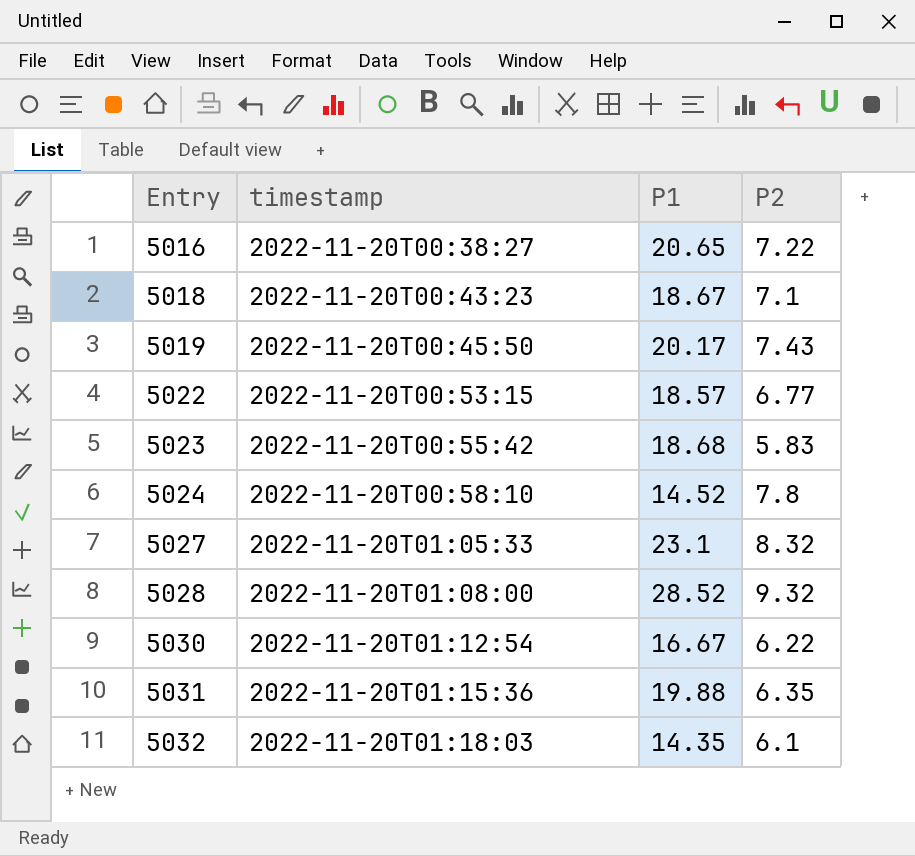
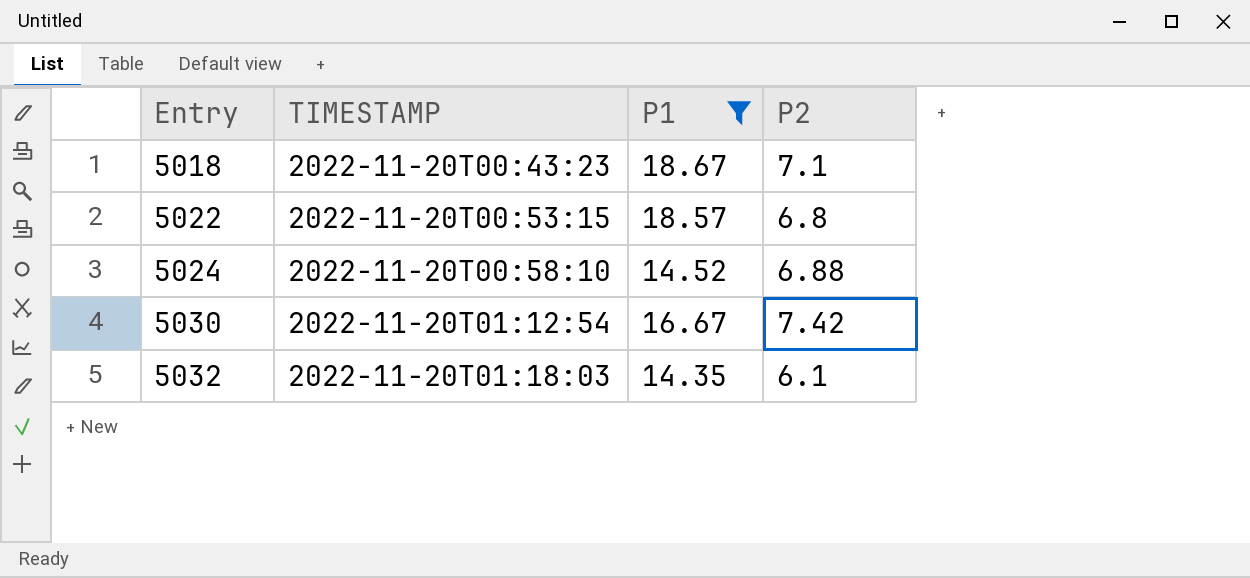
filter: none -> P1 <= 18.67
column name: timestamp -> TIMESTAMP
5022 | P2: 6.77 -> 6.8
5024 | P2: 7.8 -> 6.88
5030 | P2: 6.22 -> 7.42

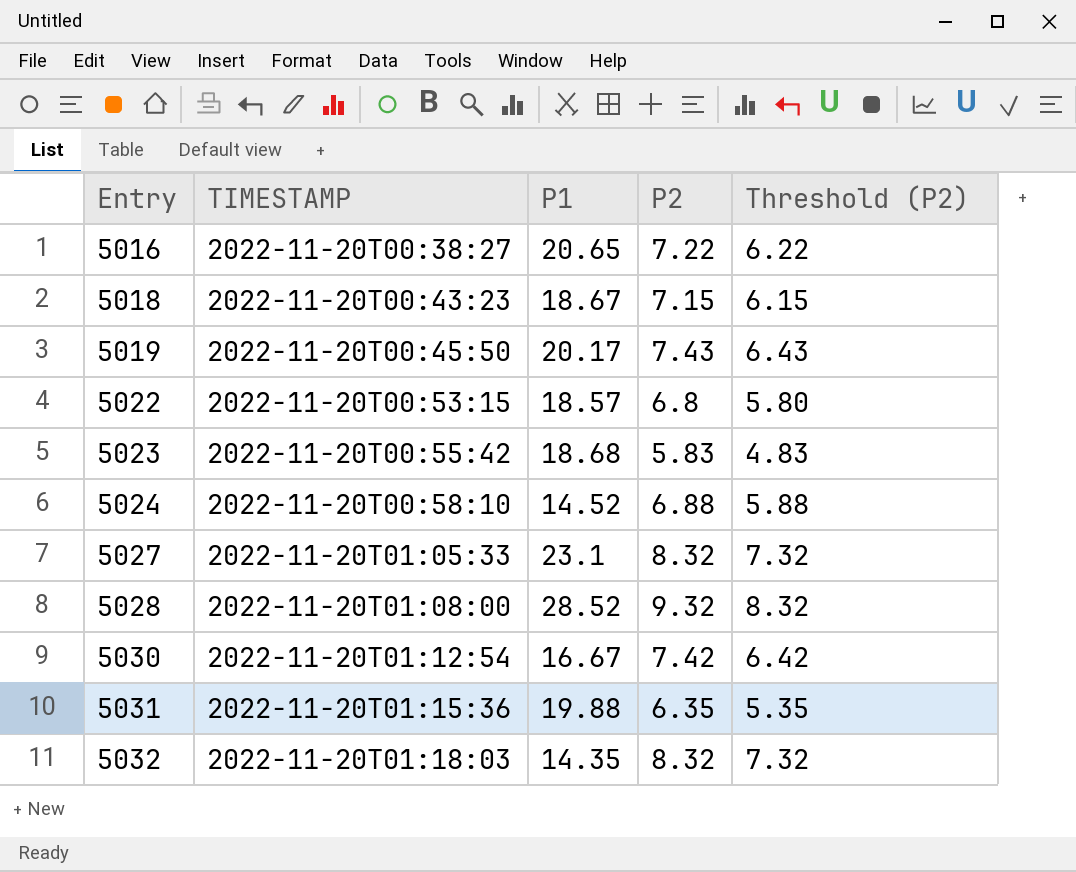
filter: P1 <= 18.67 -> none
column Threshold (P2) | formula: none -> [P2] - 1
5018 | P2: 7.1 -> 7.15
5032 | P2: 6.1 -> 8.32

